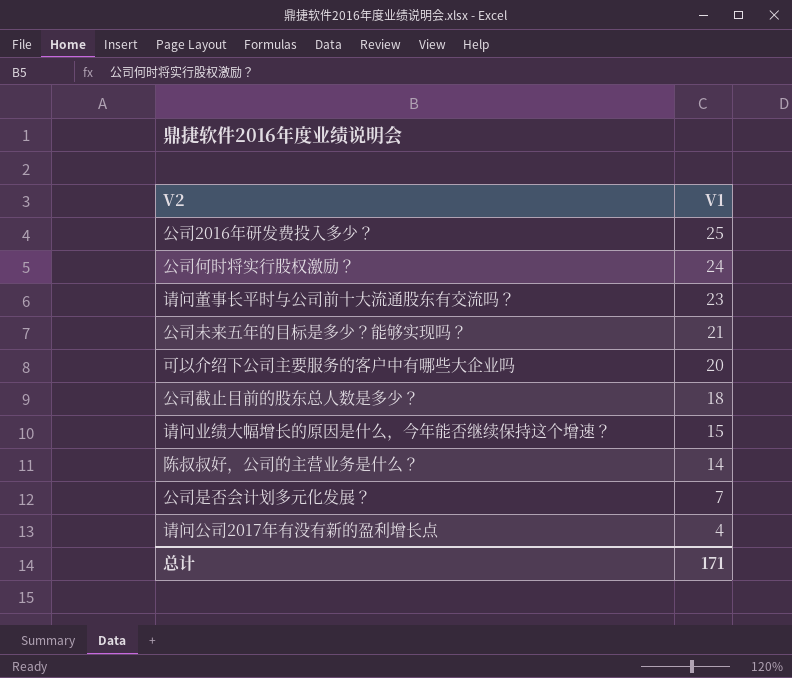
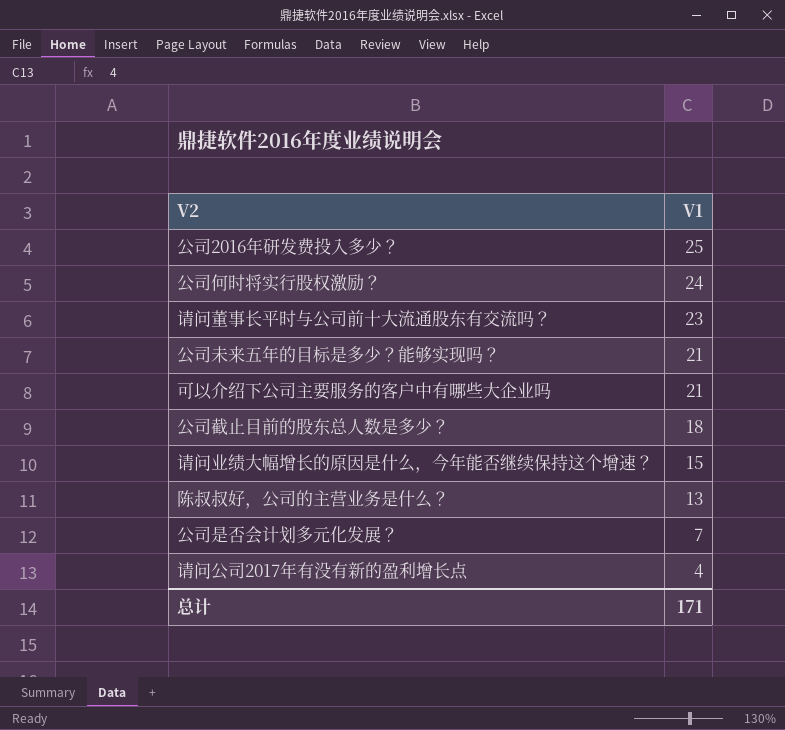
可以介绍下公司主要服务的客户中有哪些大企业吗 | V1: 20 -> 21
陈叔叔好，公司的主营业务是什么？ | V1: 14 -> 13

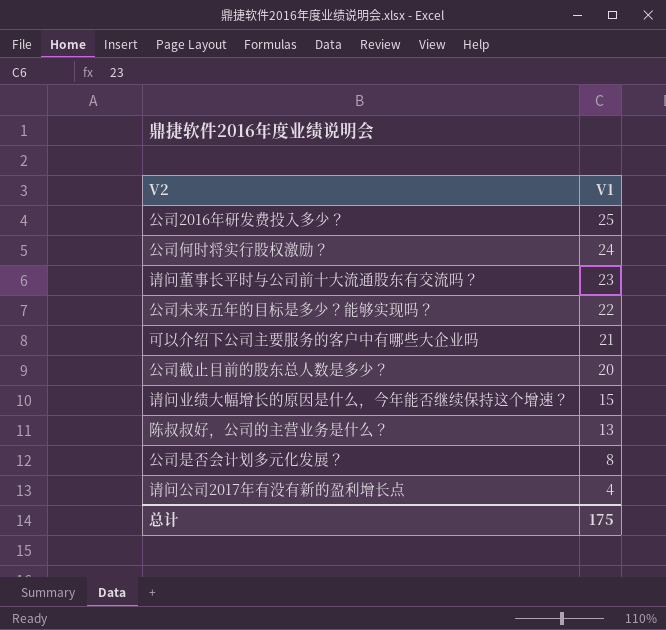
公司未来五年的目标是多少？能够实现吗？ | V1: 21 -> 22
公司截止目前的股东总人数是多少？ | V1: 18 -> 20
公司是否会计划多元化发展？ | V1: 7 -> 8
总计 | V1: 171 -> 175

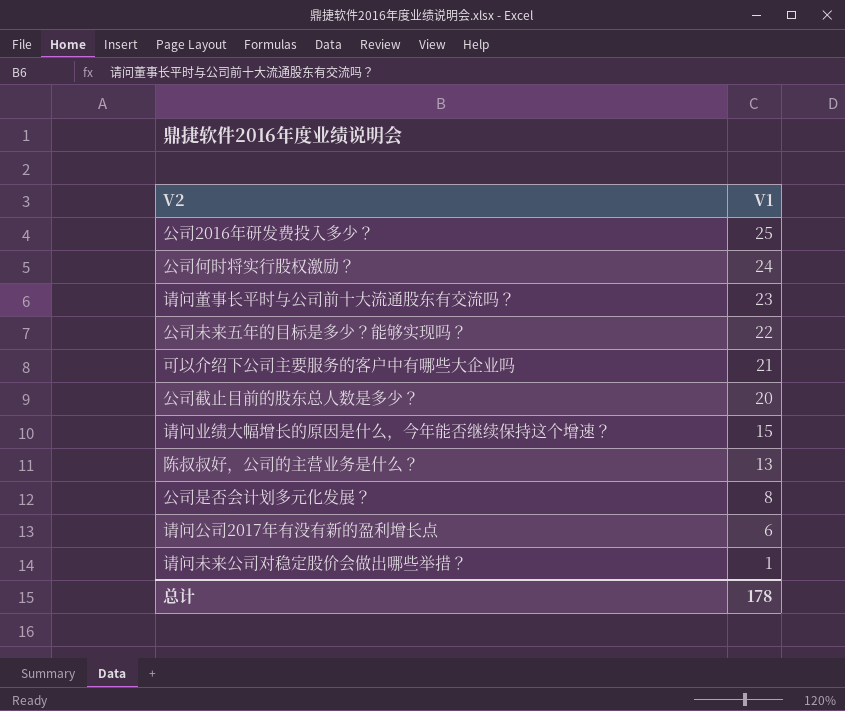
请问公司2017年有没有新的盈利增长点 | V1: 4 -> 6
row 请问未来公司对稳定股价会做出哪些举措？: none -> 1
总计 | V1: 175 -> 178

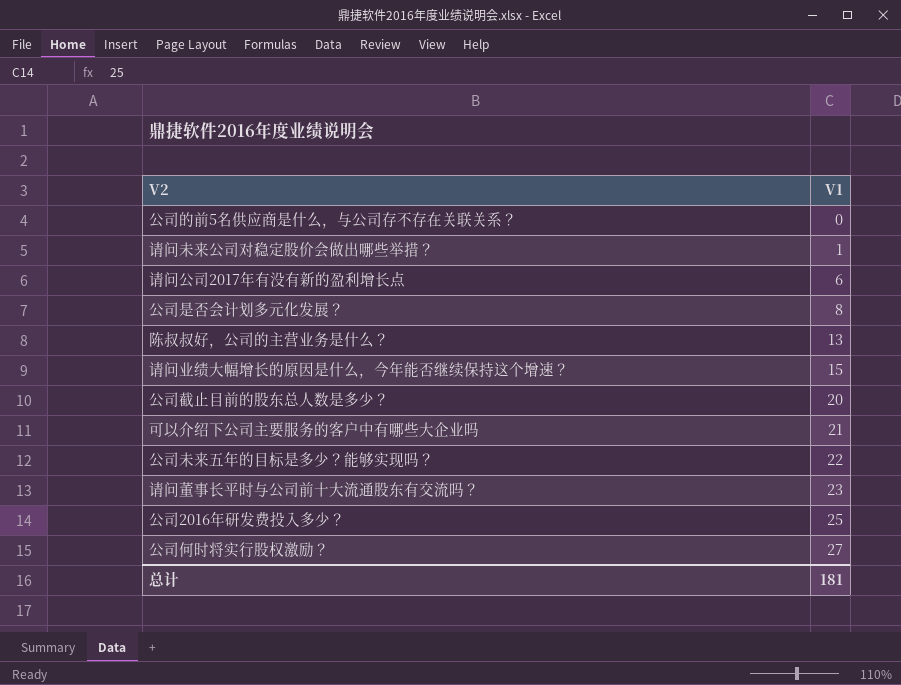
row order: V1 descending -> V1 ascending
row 公司的前5名供应商是什么，与公司存不存在关联关系？: none -> 0
公司何时将实行股权激励？ | V1: 24 -> 27
总计 | V1: 178 -> 181

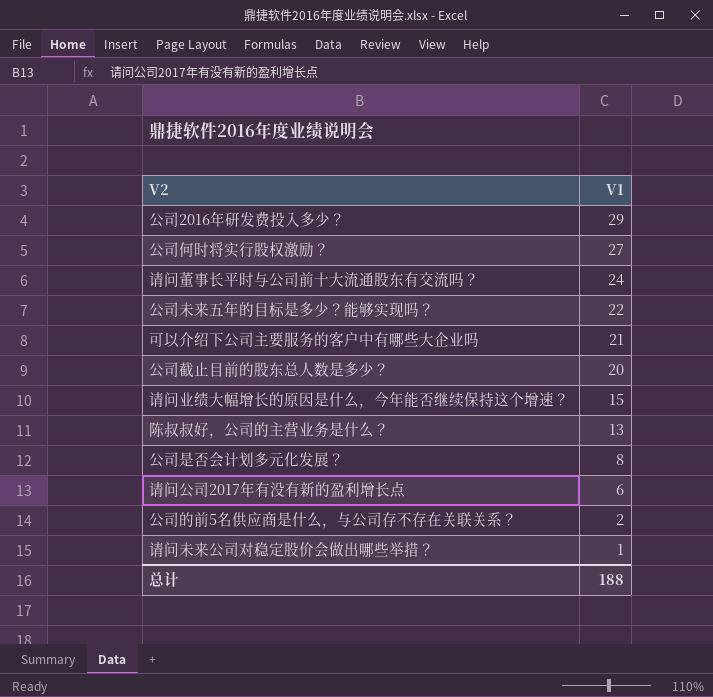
row order: V1 ascending -> V1 descending
公司2016年研发费投入多少？ | V1: 25 -> 29
请问董事长平时与公司前十大流通股东有交流吗？ | V1: 23 -> 24
公司的前5名供应商是什么，与公司存不存在关联关系？ | V1: 0 -> 2
总计 | V1: 181 -> 188

